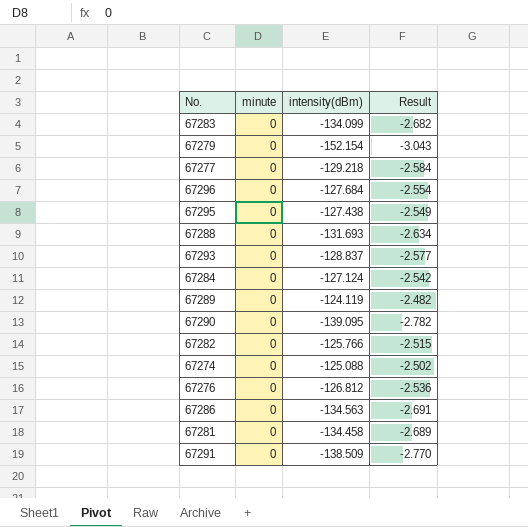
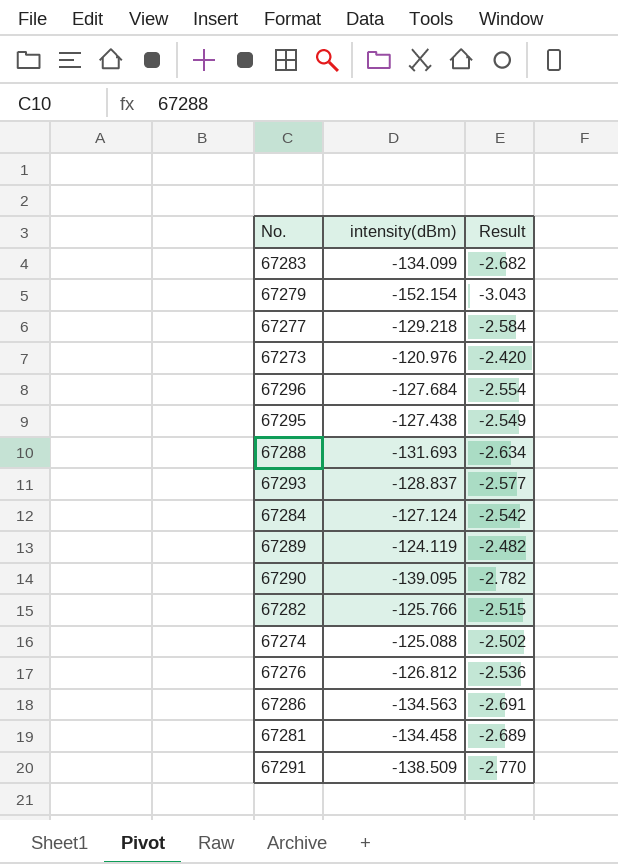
column minute | position: 2 -> none
row 67273: none -> -120.976 | -2.420

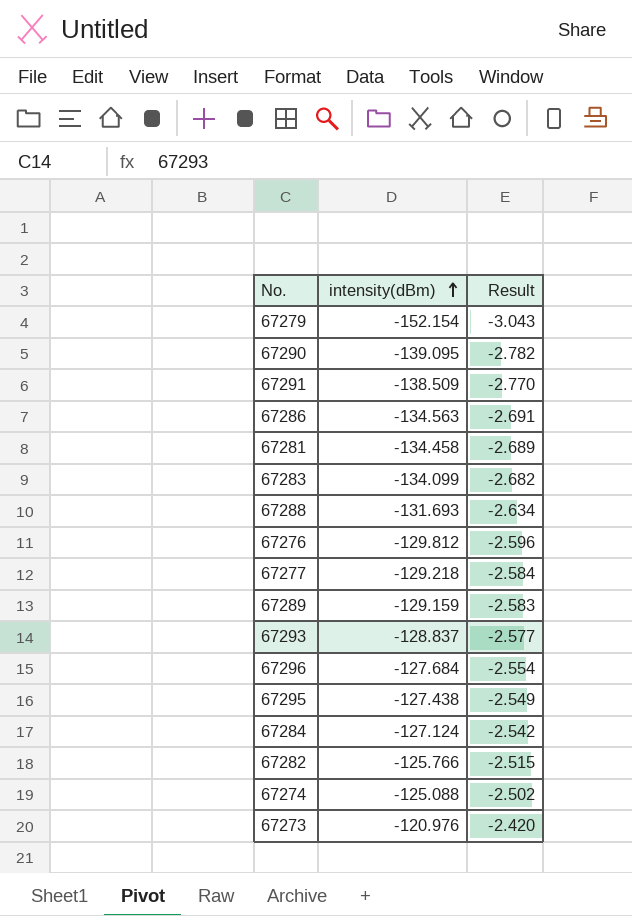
row order: none -> intensity(dBm) ascending
67276 | intensity(dBm): -126.812 -> -129.812
67276 | Result: -2.536 -> -2.596
67289 | intensity(dBm): -124.119 -> -129.159
67289 | Result: -2.482 -> -2.583

